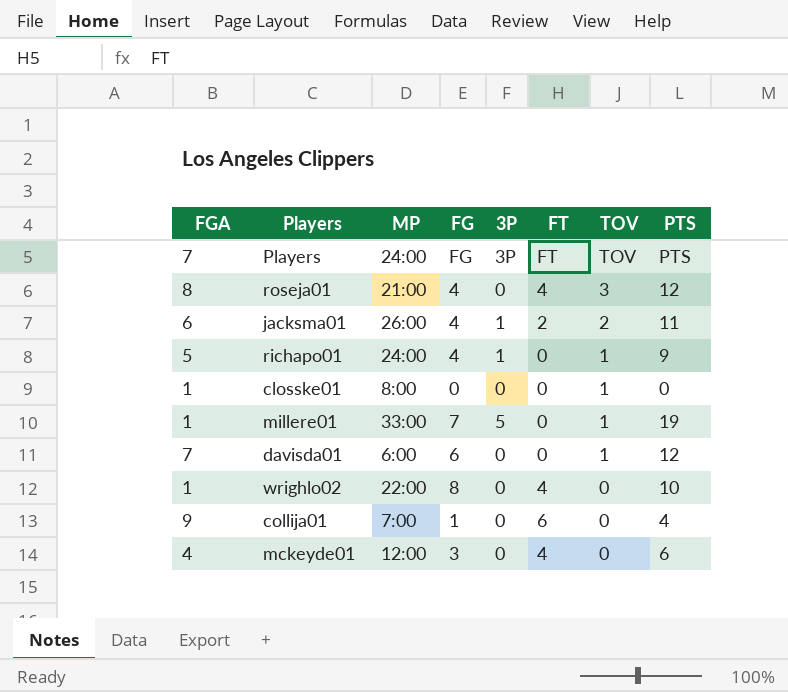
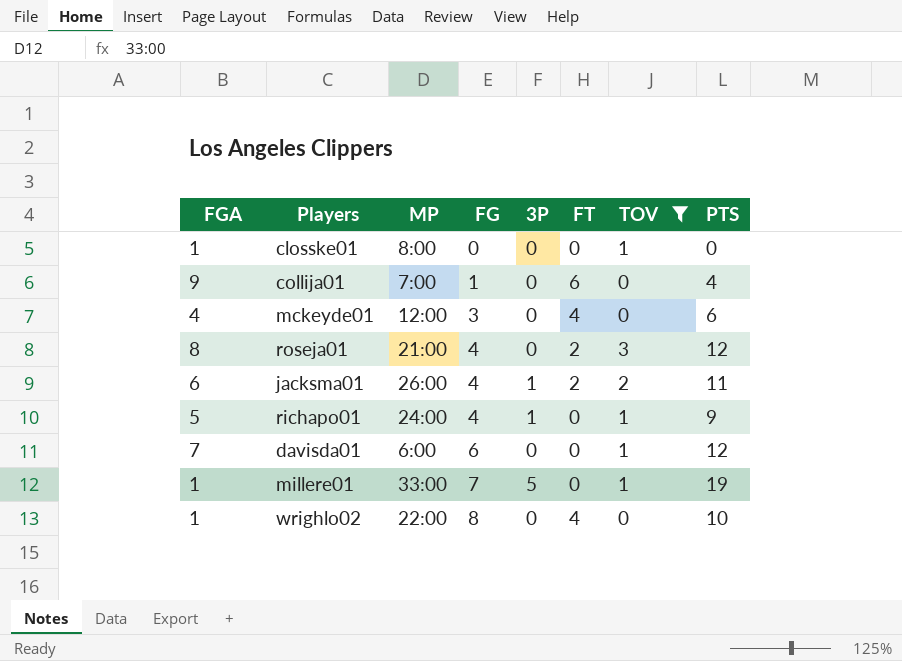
filter: none -> TOV != TOV
row order: TOV descending -> FG ascending
roseja01 | FT: 4 -> 2

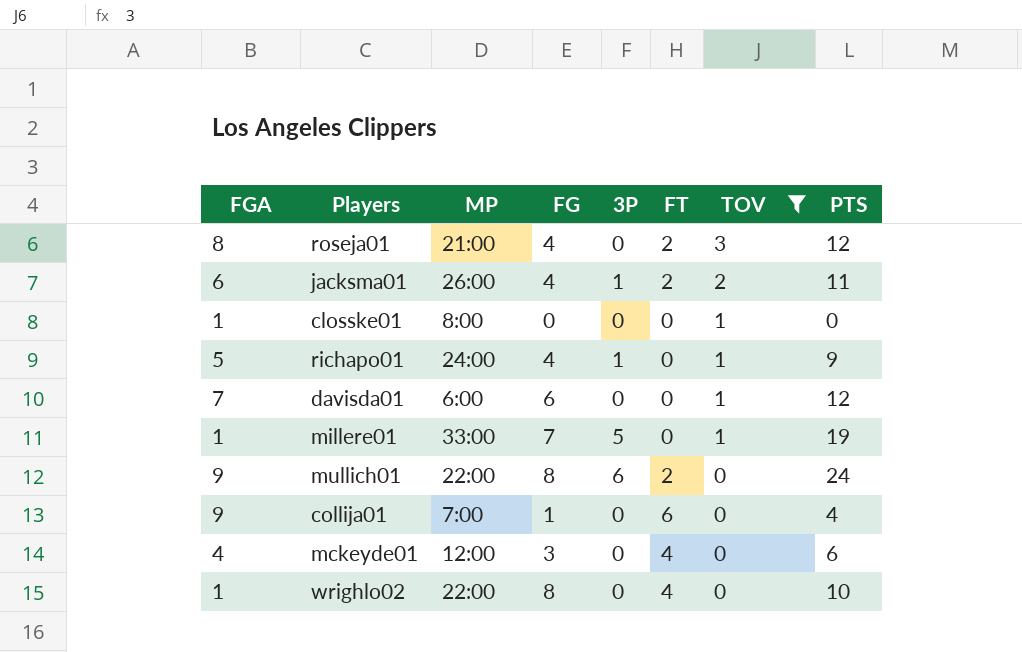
row order: FG ascending -> TOV descending
row mullich01: none -> 9 | 22:00 | 8 | 6 | 2 | 0 | 24

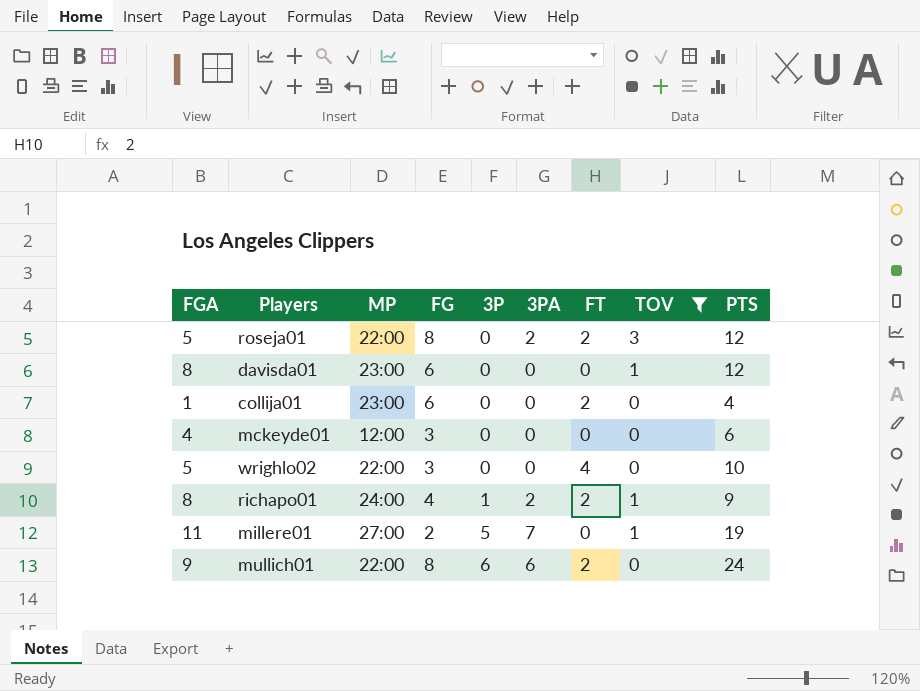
row order: TOV descending -> 3P ascending
column 3PA | position: none -> 6
row jacksma01: 6 | 26:00 | 4 | 1 | 2 | 2 | 11 -> none
row closske01: 1 | 8:00 | 0 | 0 | 0 | 1 | 0 -> none
roseja01 | FGA: 8 -> 5
roseja01 | MP: 21:00 -> 22:00
roseja01 | FG: 4 -> 8
davisda01 | FGA: 7 -> 8
davisda01 | MP: 6:00 -> 23:00
collija01 | FGA: 9 -> 1
collija01 | MP: 7:00 -> 23:00
collija01 | FG: 1 -> 6
collija01 | FT: 6 -> 2
mckeyde01 | FT: 4 -> 0
wrighlo02 | FGA: 1 -> 5
wrighlo02 | FG: 8 -> 3
richapo01 | FGA: 5 -> 8
richapo01 | FT: 0 -> 2
millere01 | FGA: 1 -> 11
millere01 | MP: 33:00 -> 27:00
millere01 | FG: 7 -> 2

